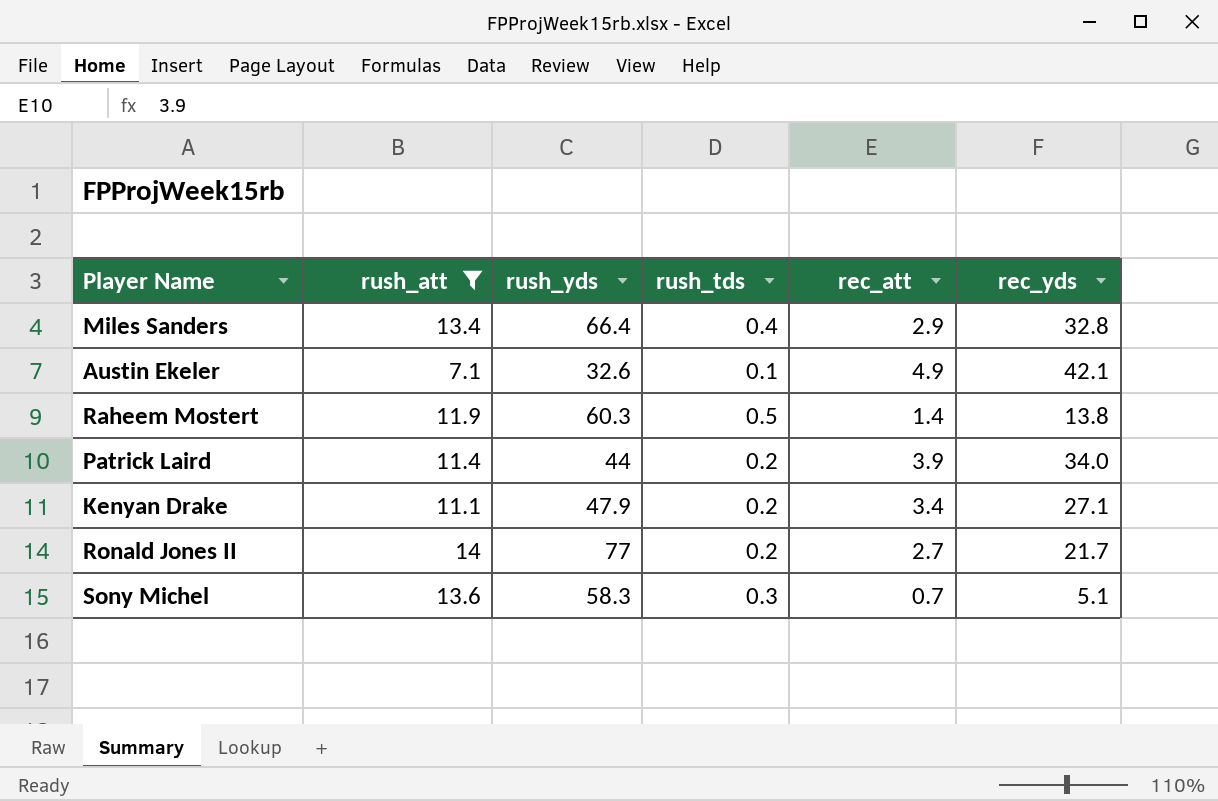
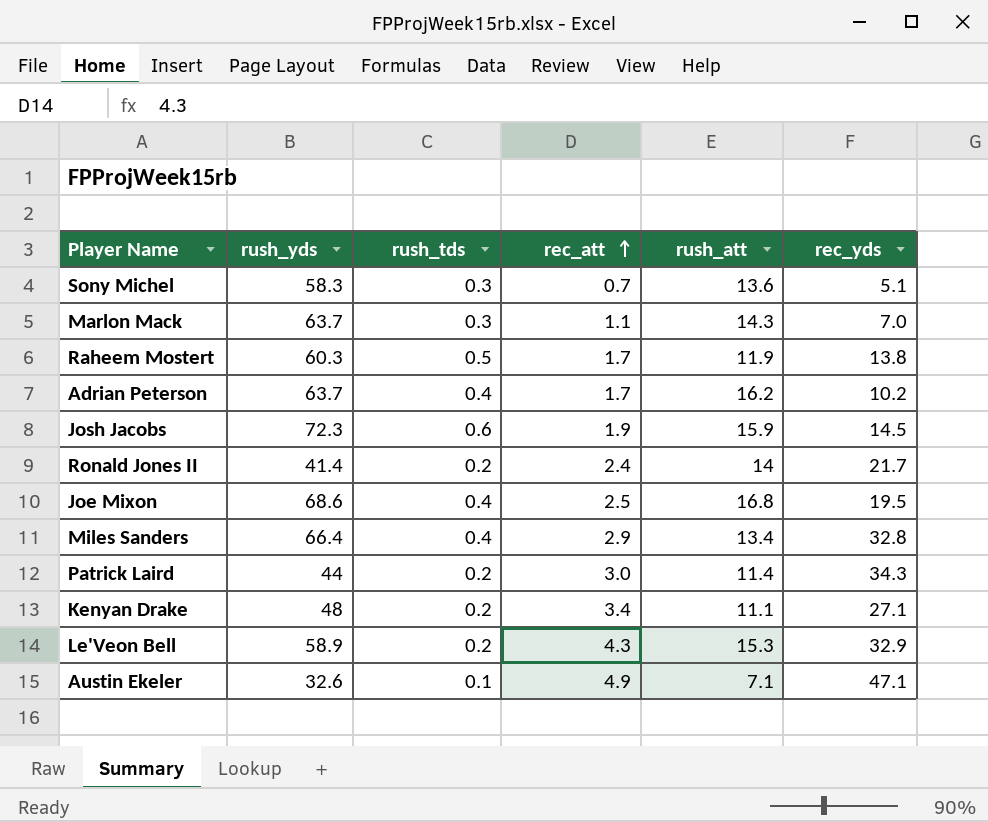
filter: rush_att <= 14 -> none
row order: none -> rec_att ascending
column rush_att | position: 2 -> 5
Raheem Mostert | rec_att: 1.4 -> 1.7
Ronald Jones II | rush_yds: 77 -> 41.4
Ronald Jones II | rec_att: 2.7 -> 2.4
Patrick Laird | rec_att: 3.9 -> 3.0
Patrick Laird | rec_yds: 34.0 -> 34.3
Kenyan Drake | rush_yds: 47.9 -> 48
Austin Ekeler | rec_yds: 42.1 -> 47.1

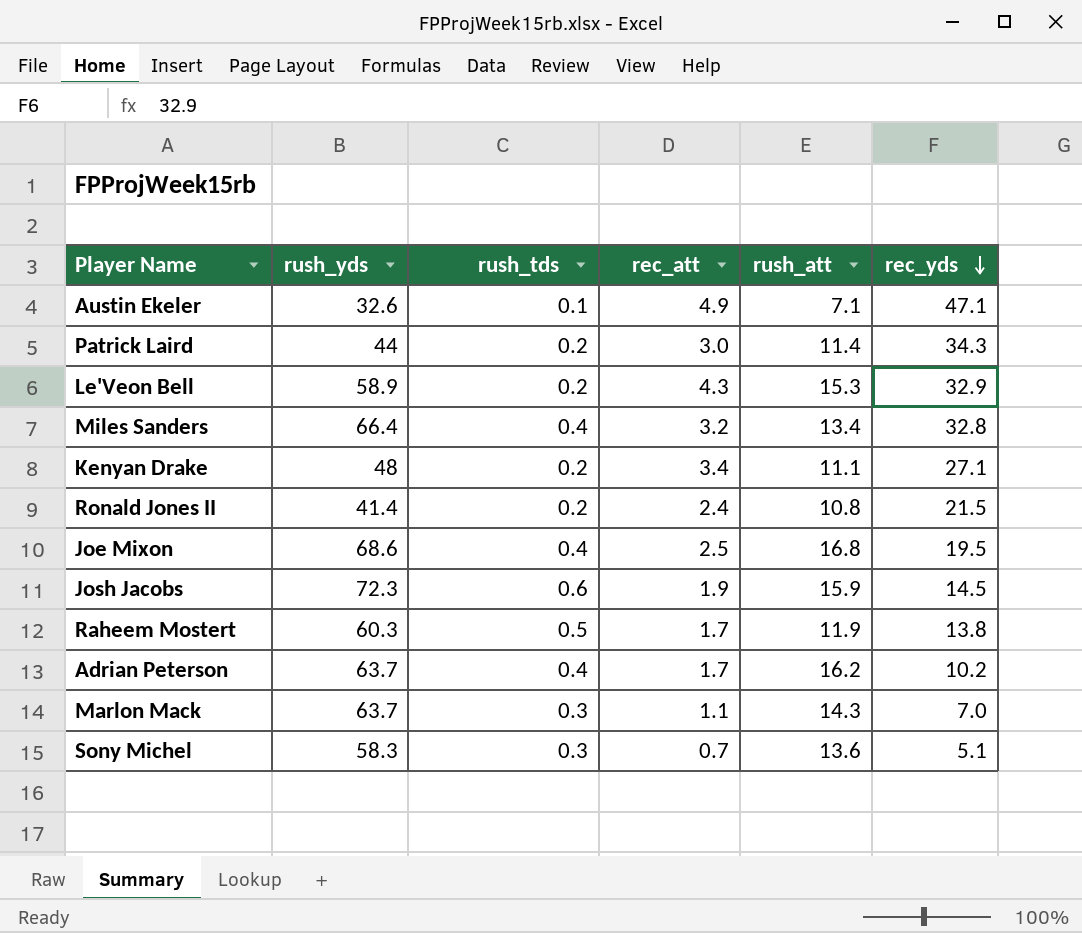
row order: rec_att ascending -> rec_yds descending
Miles Sanders | rec_att: 2.9 -> 3.2
Ronald Jones II | rush_att: 14 -> 10.8
Ronald Jones II | rec_yds: 21.7 -> 21.5

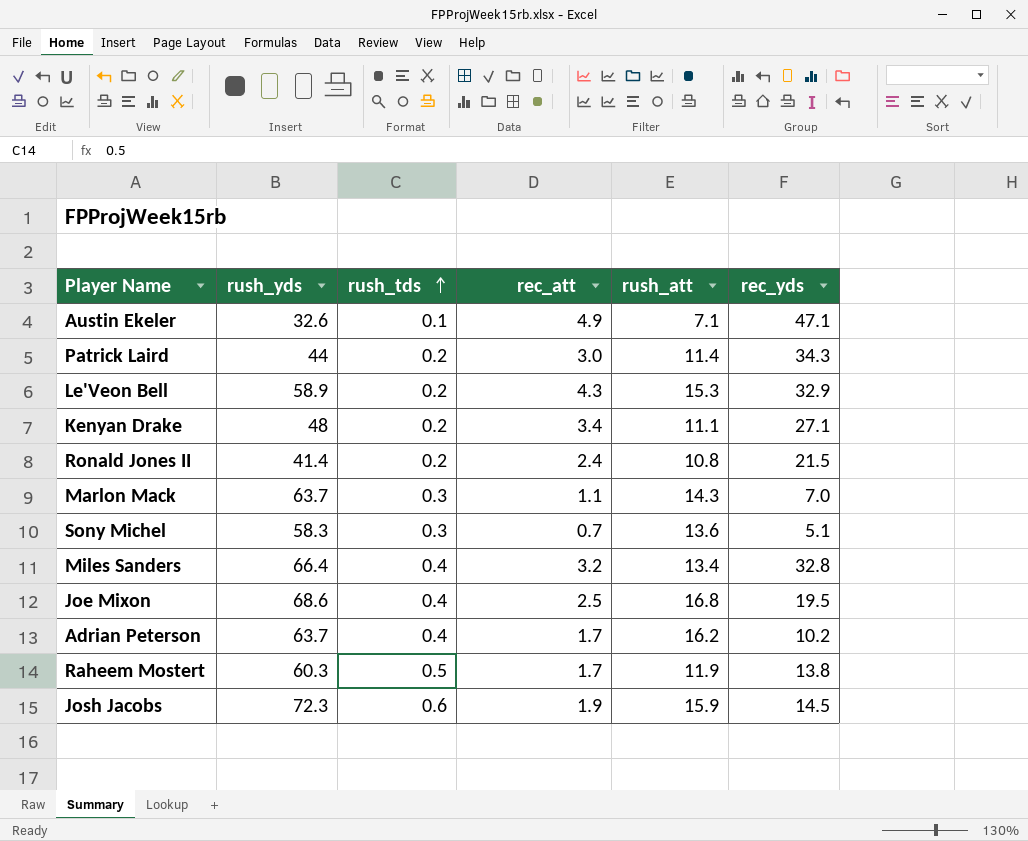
row order: rec_yds descending -> rush_tds ascending

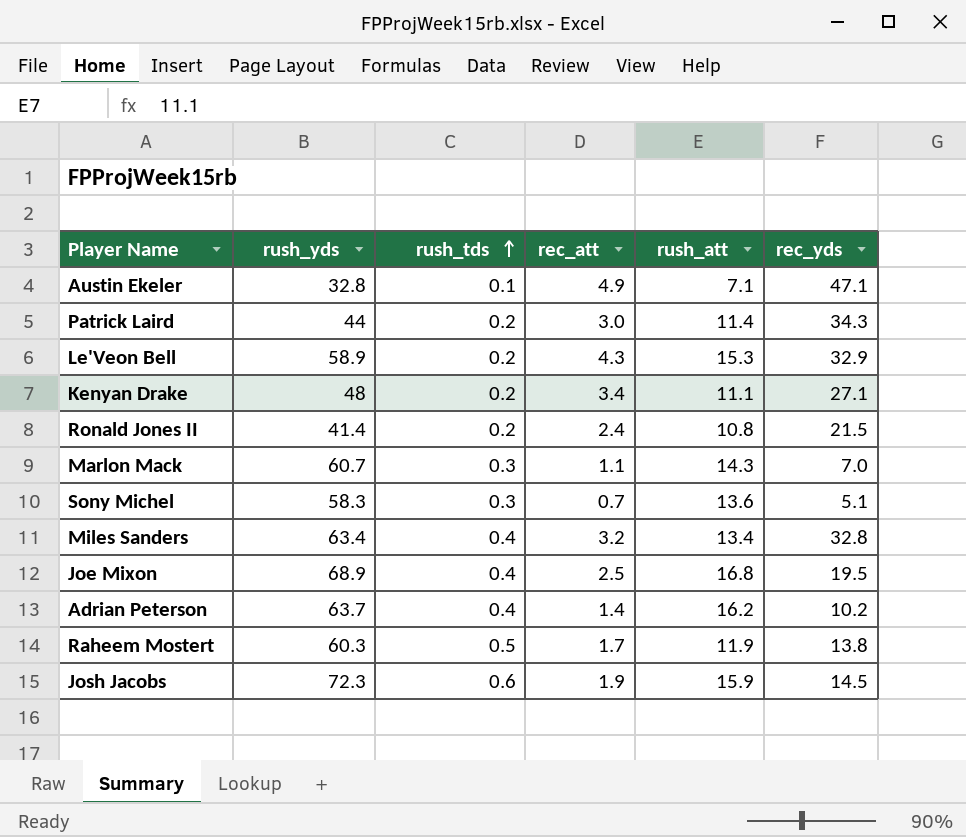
Austin Ekeler | rush_yds: 32.6 -> 32.8
Marlon Mack | rush_yds: 63.7 -> 60.7
Miles Sanders | rush_yds: 66.4 -> 63.4
Joe Mixon | rush_yds: 68.6 -> 68.9
Adrian Peterson | rec_att: 1.7 -> 1.4

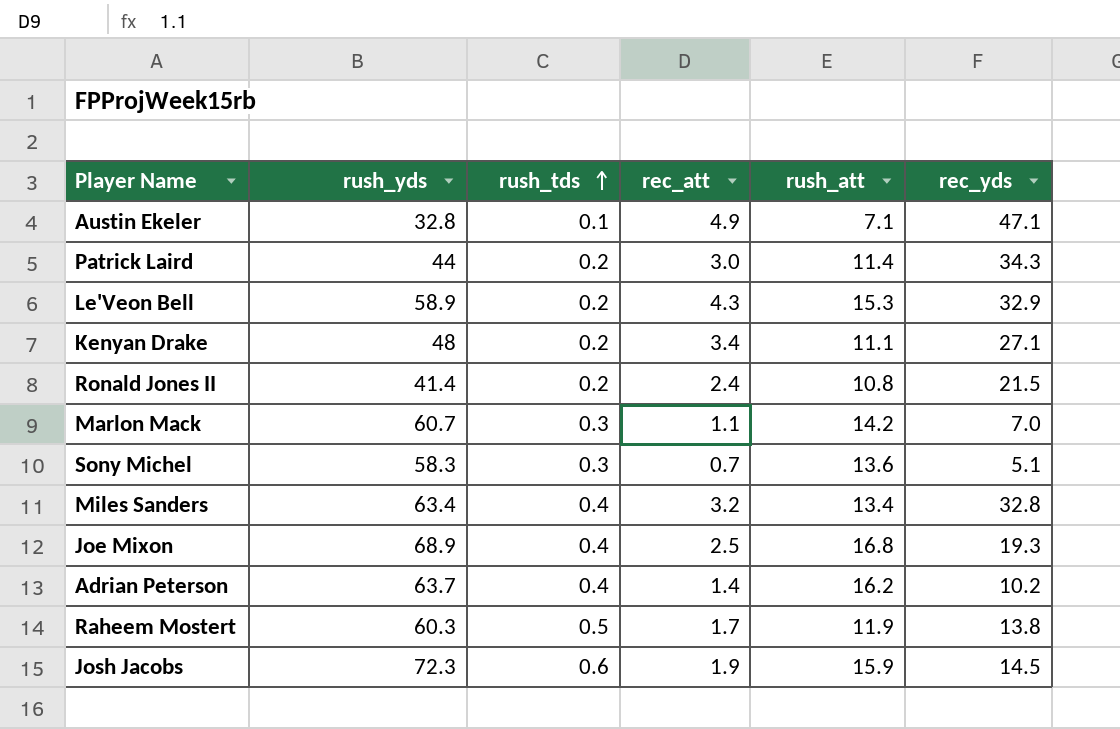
Marlon Mack | rush_att: 14.3 -> 14.2
Joe Mixon | rec_yds: 19.5 -> 19.3

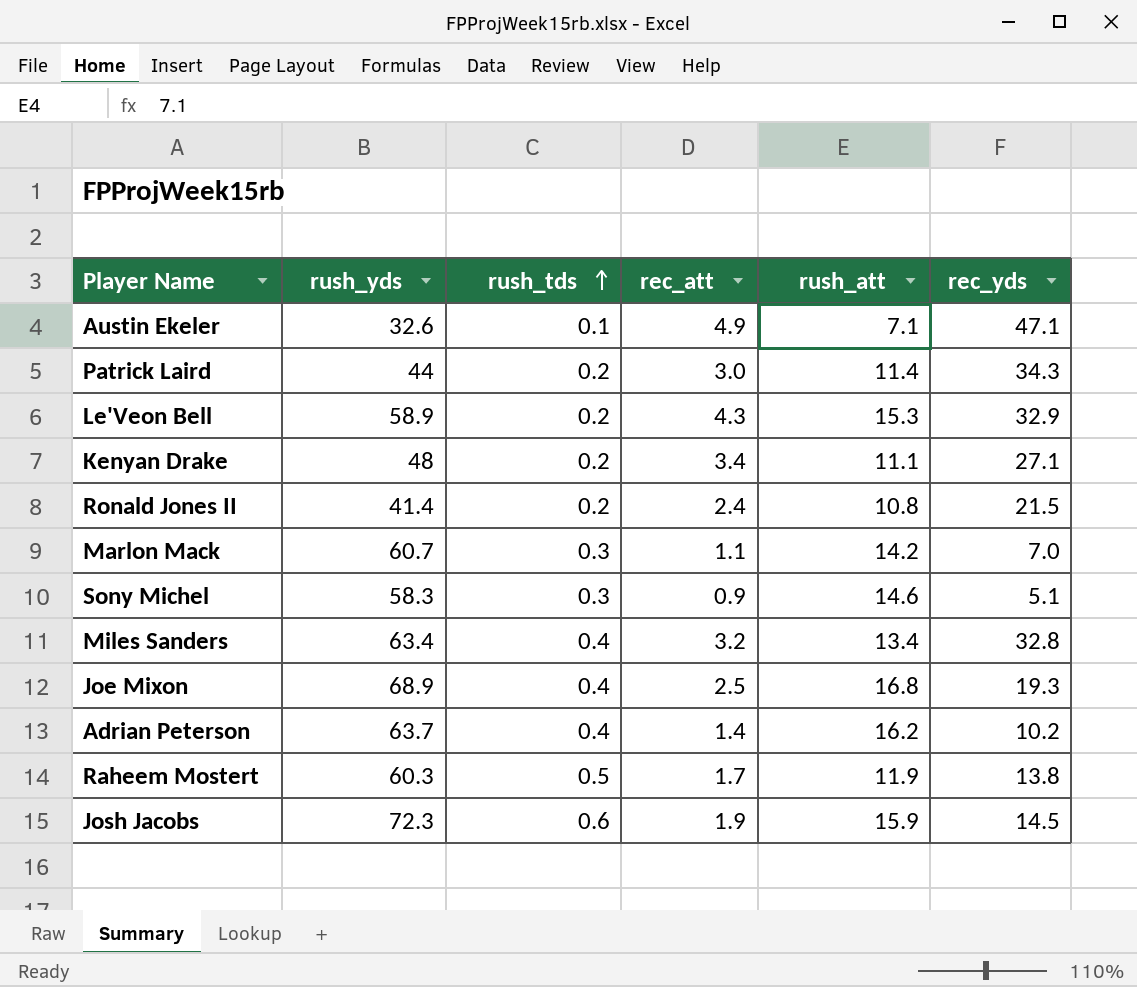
Austin Ekeler | rush_yds: 32.8 -> 32.6
Sony Michel | rec_att: 0.7 -> 0.9
Sony Michel | rush_att: 13.6 -> 14.6

